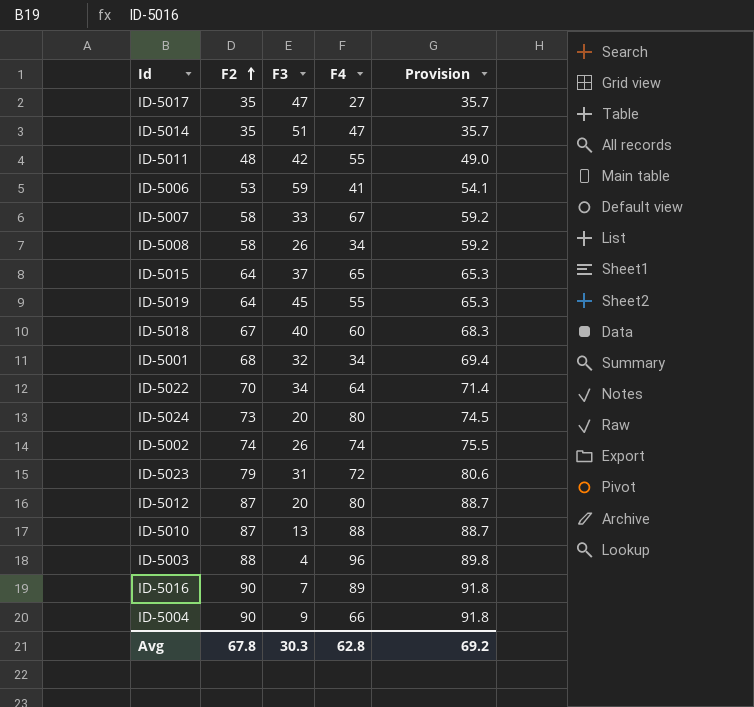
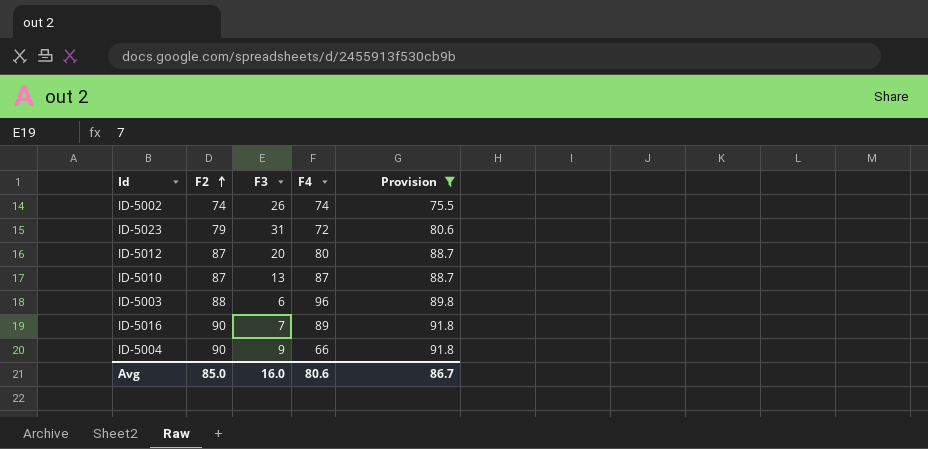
filter: none -> Provision >= 75.5
ID-5010 | F4: 88 -> 87
ID-5003 | F3: 4 -> 6
Avg | F2: 67.8 -> 85.0
Avg | F3: 30.3 -> 16.0
Avg | F4: 62.8 -> 80.6
Avg | Provision: 69.2 -> 86.7

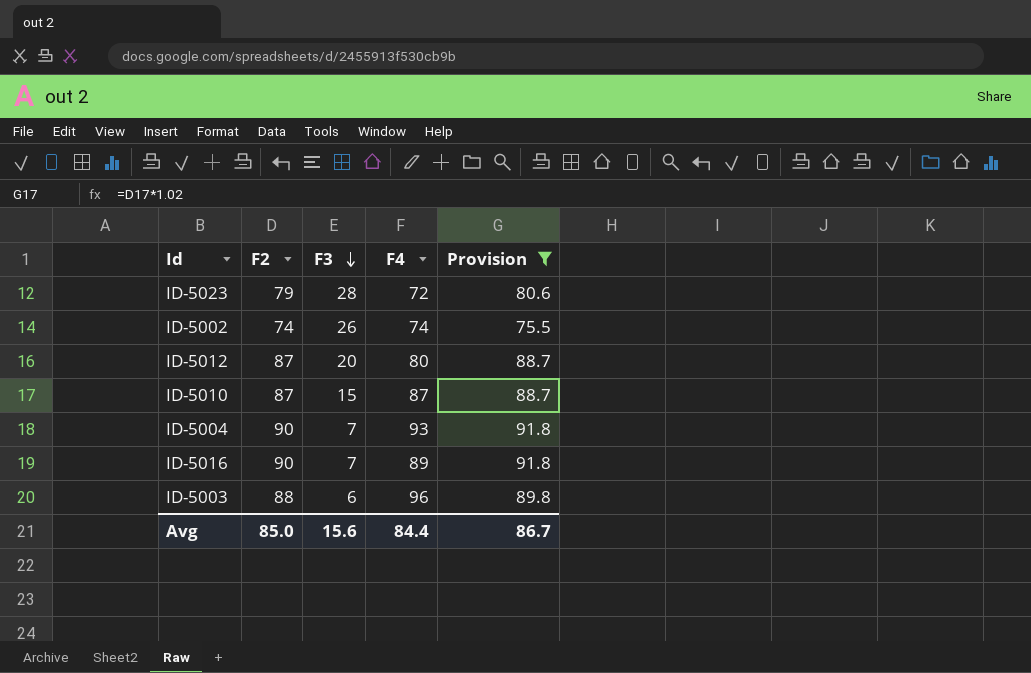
row order: F2 ascending -> F3 descending
ID-5023 | F3: 31 -> 28
ID-5010 | F3: 13 -> 15
ID-5004 | F3: 9 -> 7
ID-5004 | F4: 66 -> 93
Avg | F3: 16.0 -> 15.6
Avg | F4: 80.6 -> 84.4

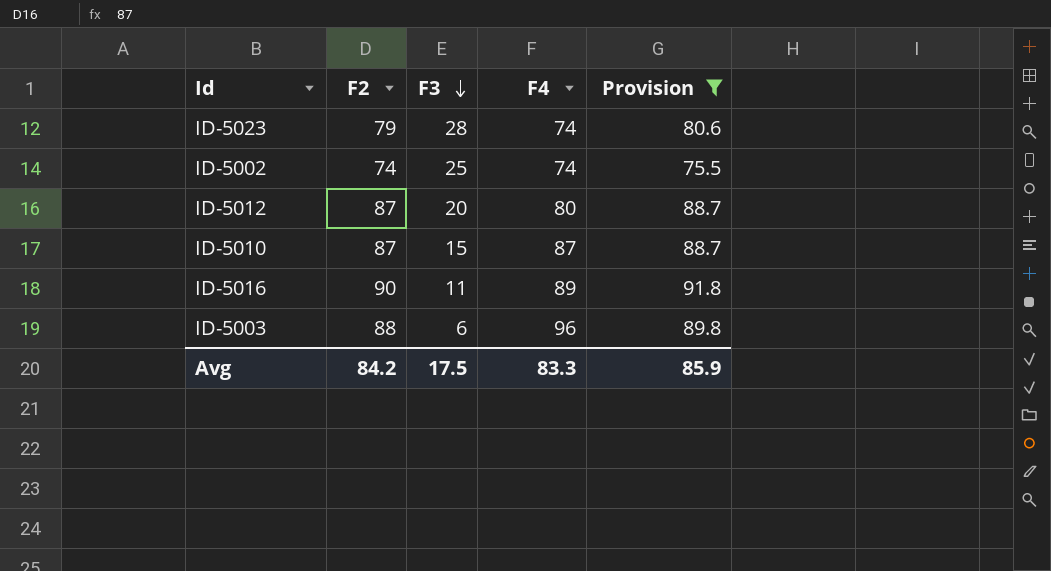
row ID-5004: 90 | 7 | 93 | 91.8 -> none
ID-5023 | F4: 72 -> 74
ID-5002 | F3: 26 -> 25
ID-5016 | F3: 7 -> 11
Avg | F2: 85.0 -> 84.2
Avg | F3: 15.6 -> 17.5
Avg | F4: 84.4 -> 83.3
Avg | Provision: 86.7 -> 85.9

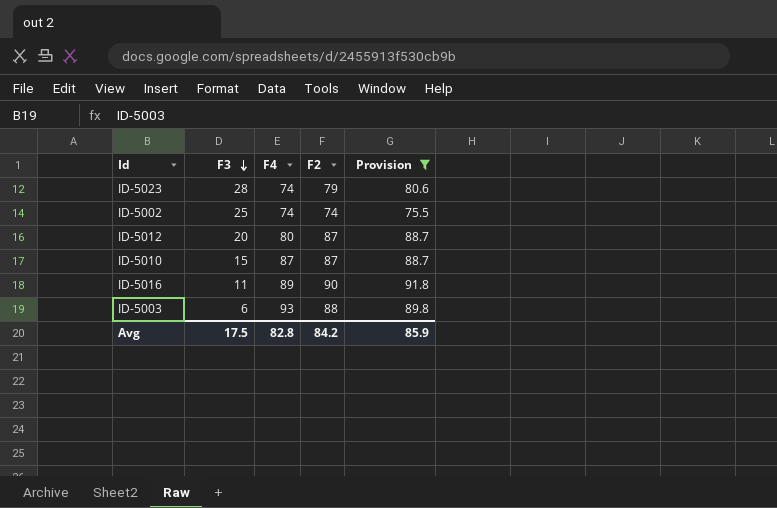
column F2 | position: 2 -> 4
ID-5003 | F4: 96 -> 93
Avg | F4: 83.3 -> 82.8

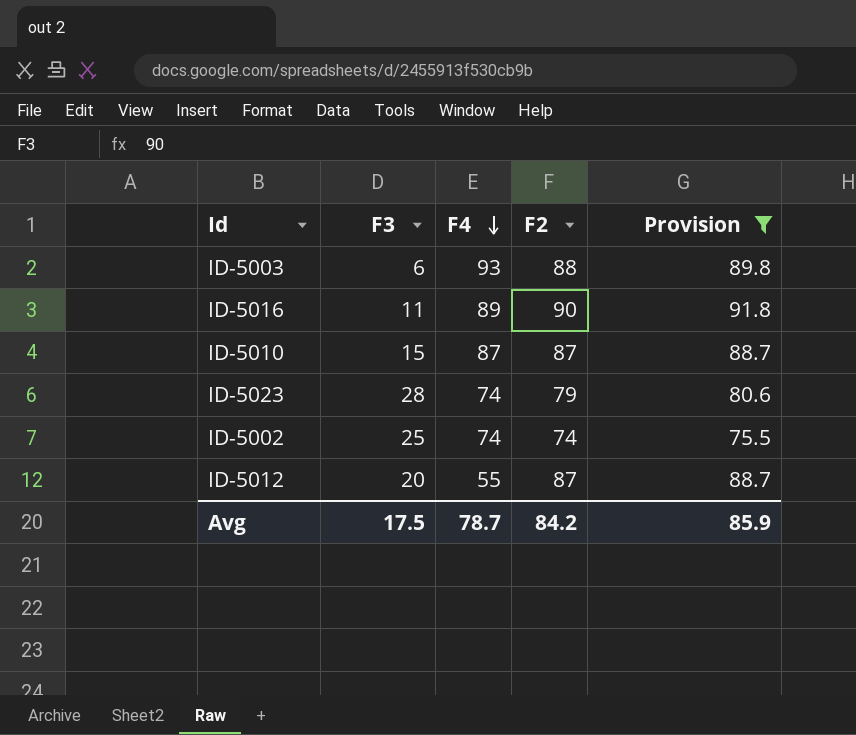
row order: F3 descending -> F4 descending
ID-5012 | F4: 80 -> 55
Avg | F4: 82.8 -> 78.7

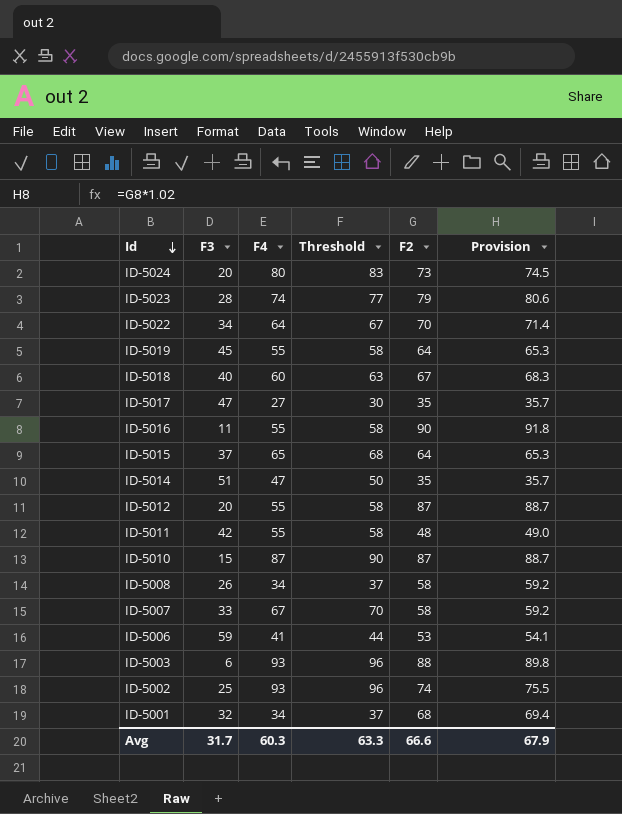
filter: Provision >= 75.5 -> none
row order: F4 descending -> Id descending
column Threshold | formula: none -> [F4] + 3
ID-5016 | F4: 89 -> 55
ID-5002 | F4: 74 -> 93
Avg | F3: 17.5 -> 31.7
Avg | F4: 78.7 -> 60.3
Avg | F2: 84.2 -> 66.6
Avg | Provision: 85.9 -> 67.9

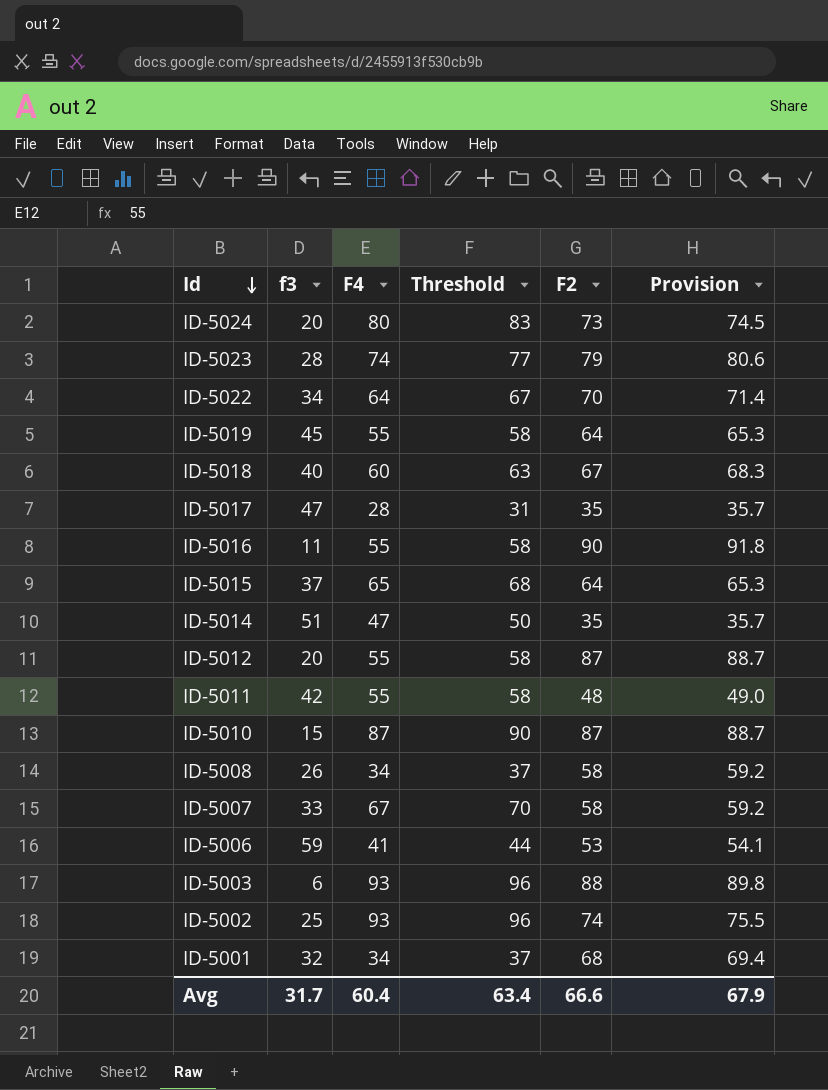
column name: F3 -> f3
ID-5017 | F4: 27 -> 28
ID-5017 | Threshold: 30 -> 31
Avg | F4: 60.3 -> 60.4
Avg | Threshold: 63.3 -> 63.4

